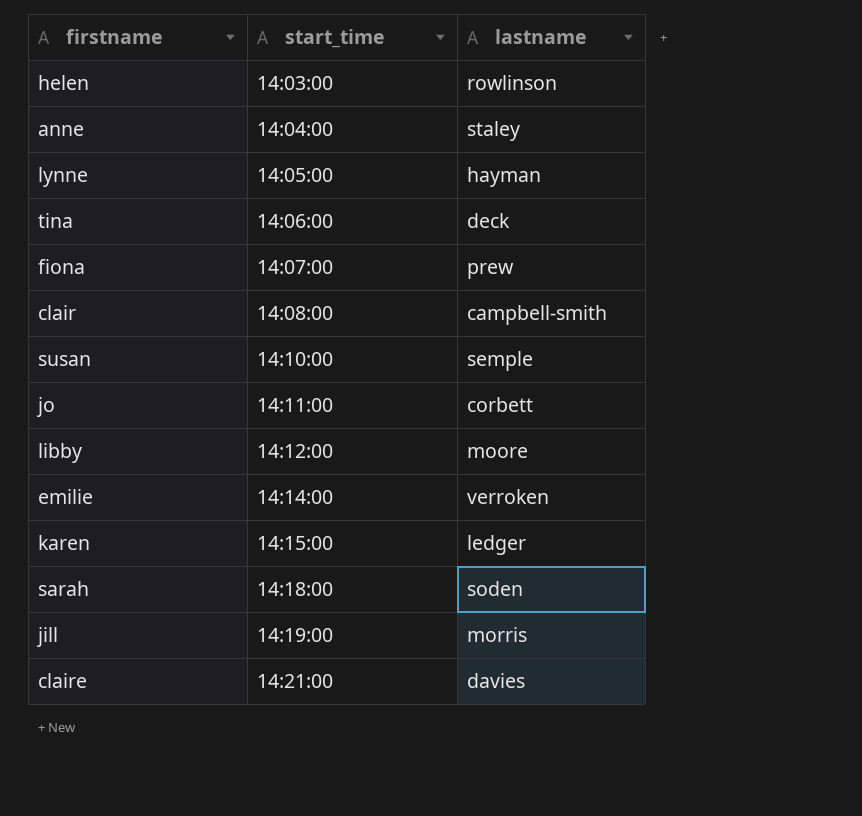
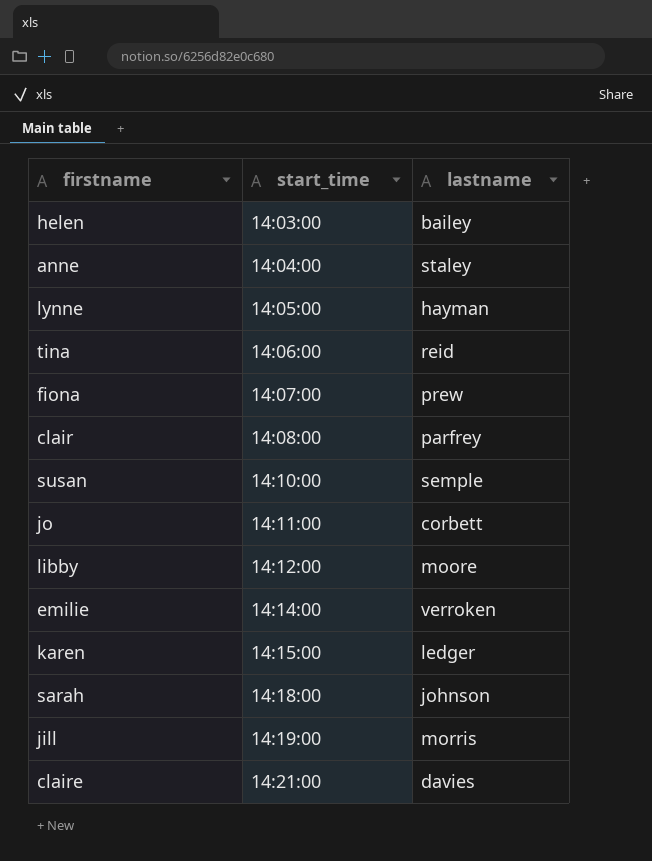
helen | lastname: rowlinson -> bailey
tina | lastname: deck -> reid
clair | lastname: campbell-smith -> parfrey
sarah | lastname: soden -> johnson

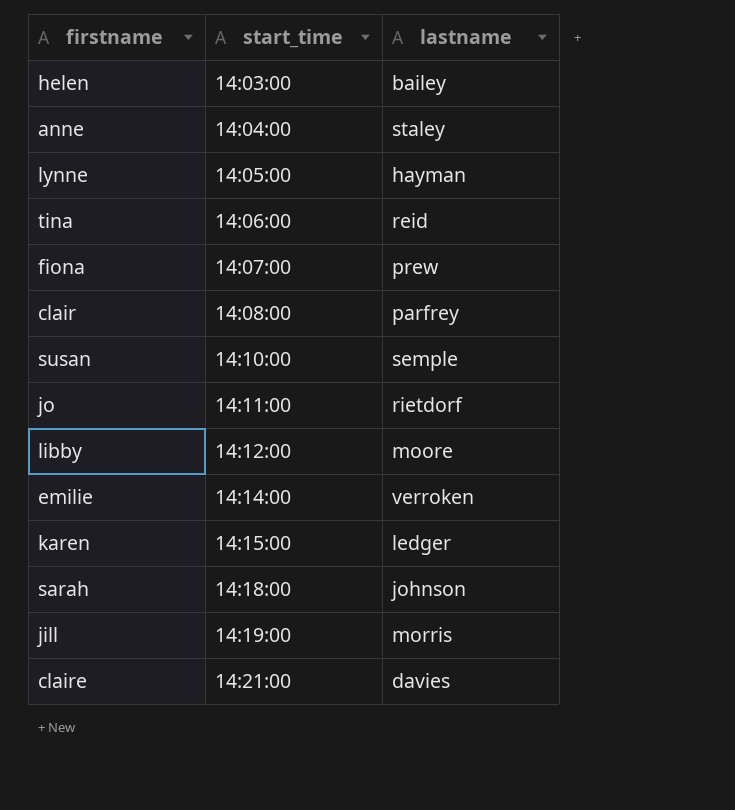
jo | lastname: corbett -> rietdorf

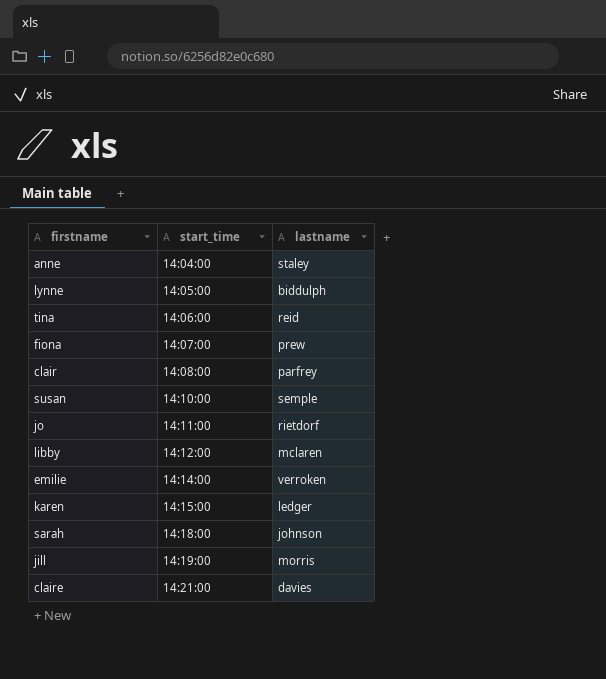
row helen: 14:03:00 | bailey -> none
lynne | lastname: hayman -> biddulph
libby | lastname: moore -> mclaren

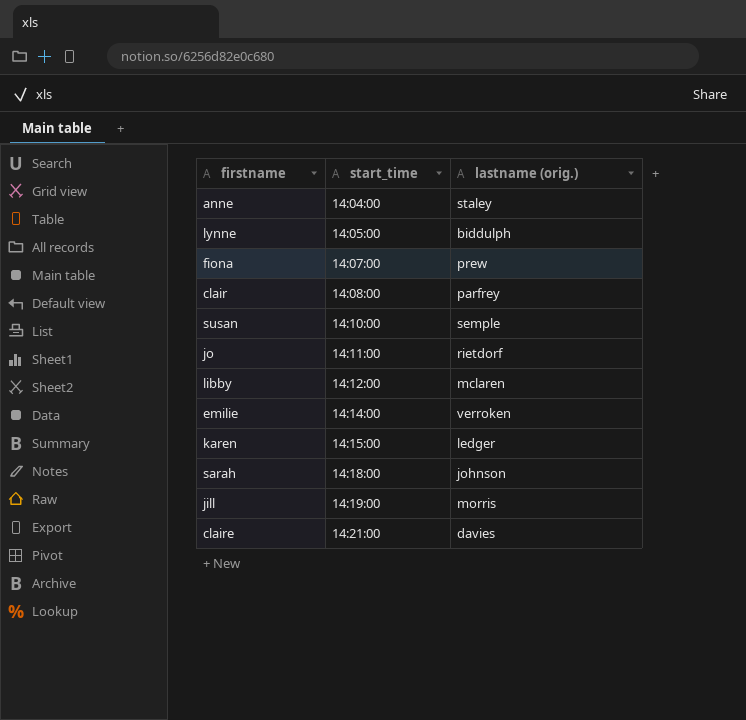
column name: lastname -> lastname (orig.)
row tina: 14:06:00 | reid -> none

